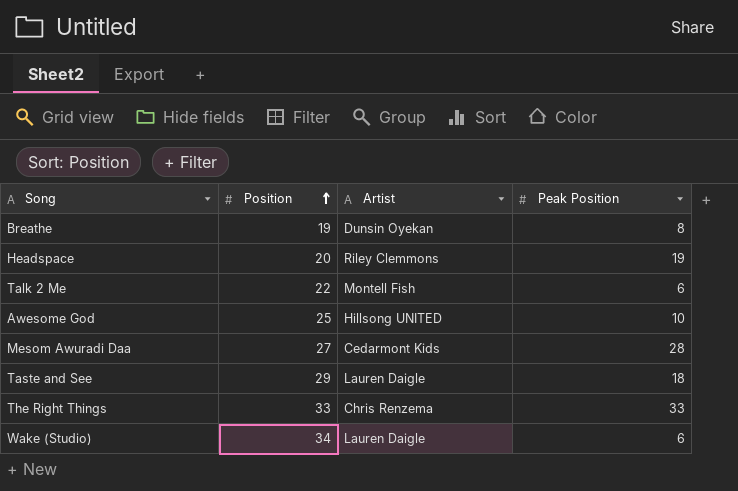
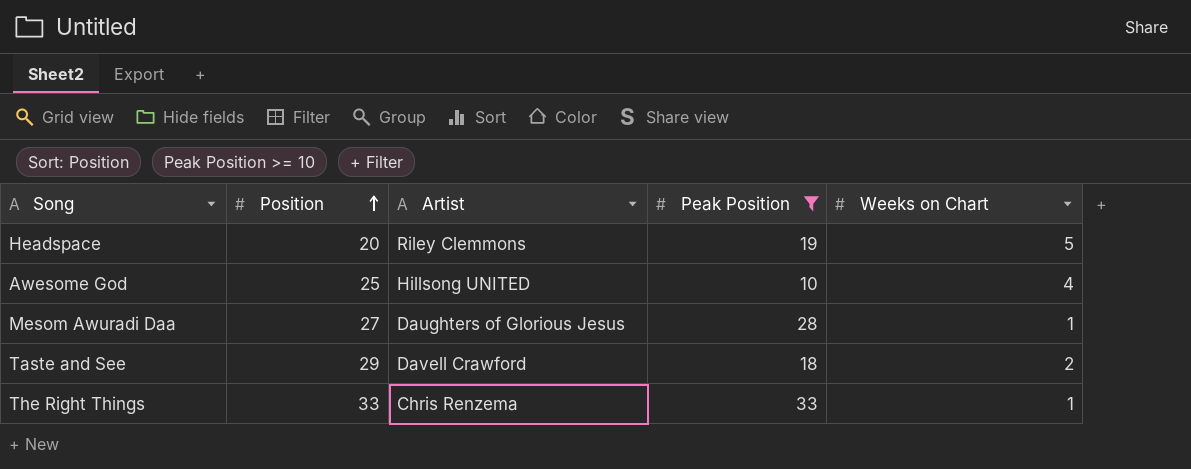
filter: none -> Peak Position >= 10
column Weeks on Chart | position: none -> 5
Mesom Awuradi Daa | Artist: Cedarmont Kids -> Daughters of Glorious Jesus
Taste and See | Artist: Lauren Daigle -> Davell Crawford

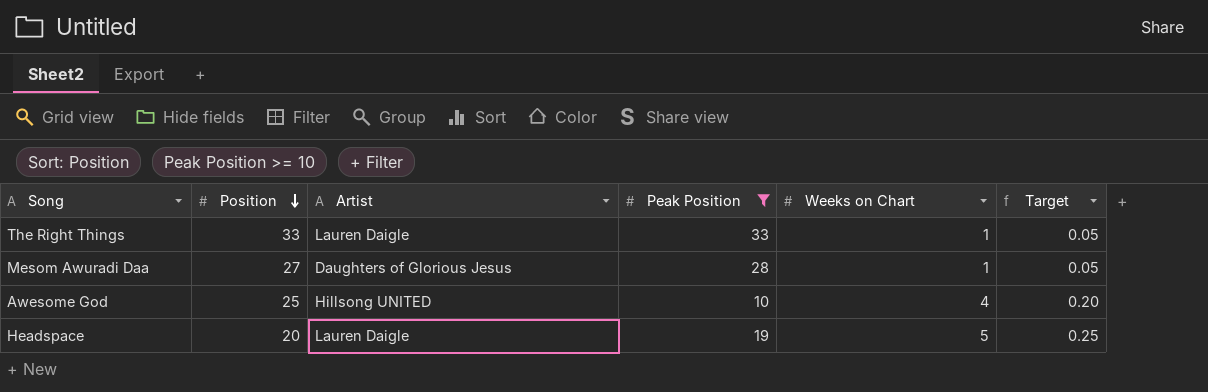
row order: Position ascending -> Position descending
column Target | formula: none -> [Weeks on Chart] * 0.05
row Taste and See: 29 | Davell Crawford | 18 | 2 -> none
The Right Things | Artist: Chris Renzema -> Lauren Daigle
Headspace | Artist: Riley Clemmons -> Lauren Daigle

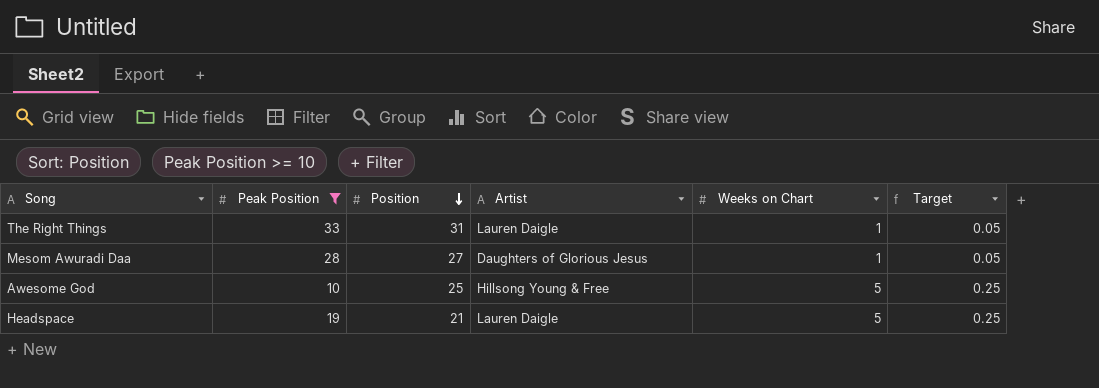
column Peak Position | position: 4 -> 2
The Right Things | Position: 33 -> 31
Awesome God | Artist: Hillsong UNITED -> Hillsong Young & Free
Awesome God | Weeks on Chart: 4 -> 5
Awesome God | Target: 0.20 -> 0.25
Headspace | Position: 20 -> 21

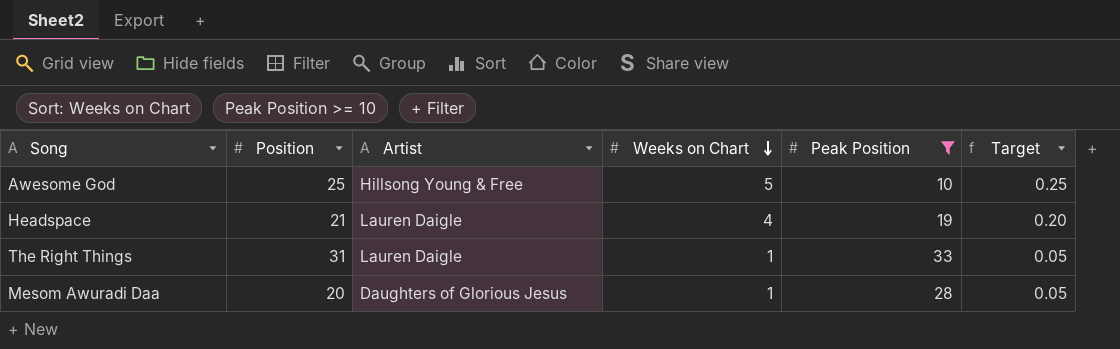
row order: Position descending -> Weeks on Chart descending
column Peak Position | position: 2 -> 5
Headspace | Weeks on Chart: 5 -> 4
Headspace | Target: 0.25 -> 0.20
Mesom Awuradi Daa | Position: 27 -> 20

